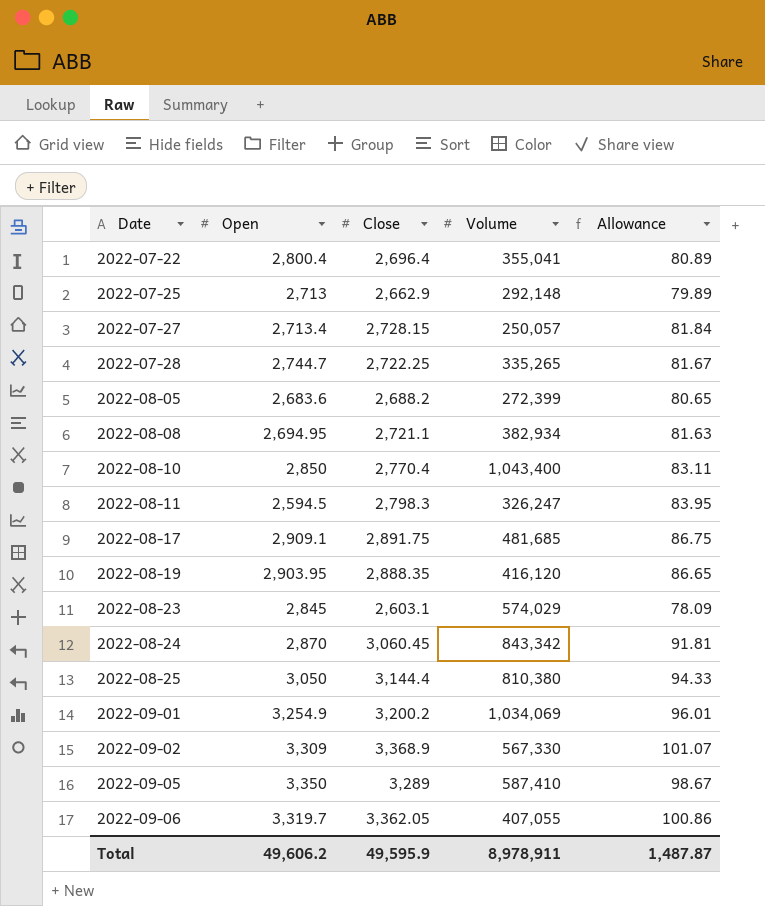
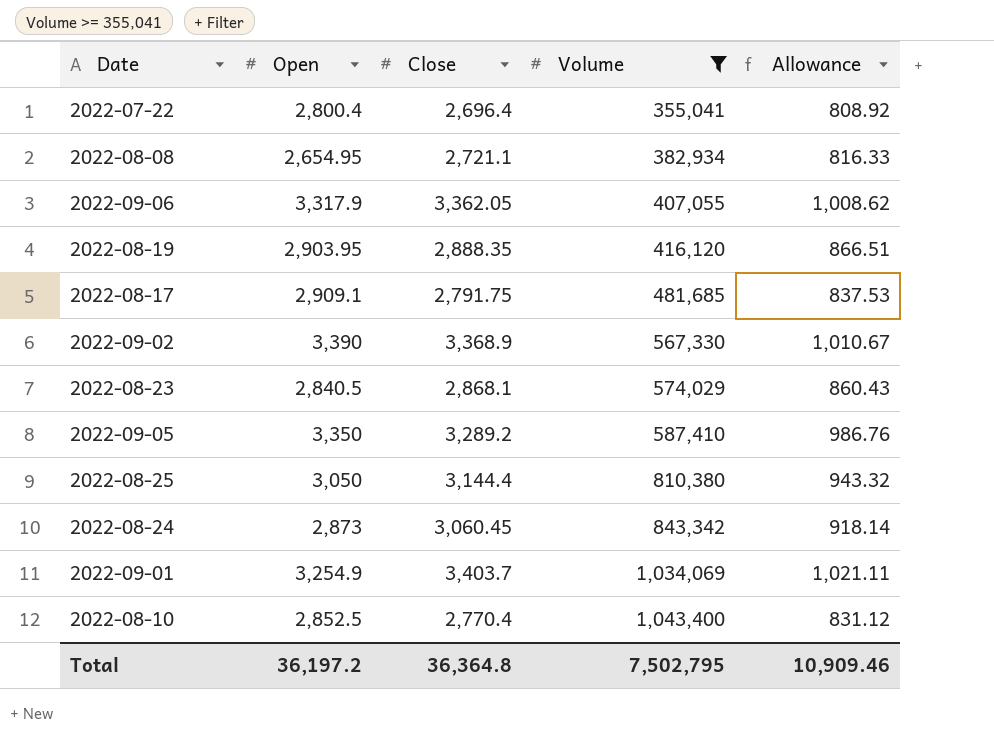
filter: none -> Volume >= 355,041
row order: Date ascending -> Volume ascending
column Allowance | formula: [Close] * 0.03 -> [Close] * 0.3
2022-08-08 | Open: 2,694.95 -> 2,654.95
2022-09-06 | Open: 3,319.7 -> 3,317.9
2022-08-17 | Close: 2,891.75 -> 2,791.75
2022-09-02 | Open: 3,309 -> 3,390
2022-08-23 | Open: 2,845 -> 2,840.5
2022-08-23 | Close: 2,603.1 -> 2,868.1
2022-09-05 | Close: 3,289 -> 3,289.2
2022-08-24 | Open: 2,870 -> 2,873
2022-09-01 | Close: 3,200.2 -> 3,403.7
2022-08-10 | Open: 2,850 -> 2,852.5
Total | Open: 49,606.2 -> 36,197.2
Total | Close: 49,595.9 -> 36,364.8
Total | Volume: 8,978,911 -> 7,502,795
Total | Allowance: 1,487.87 -> 10,909.46

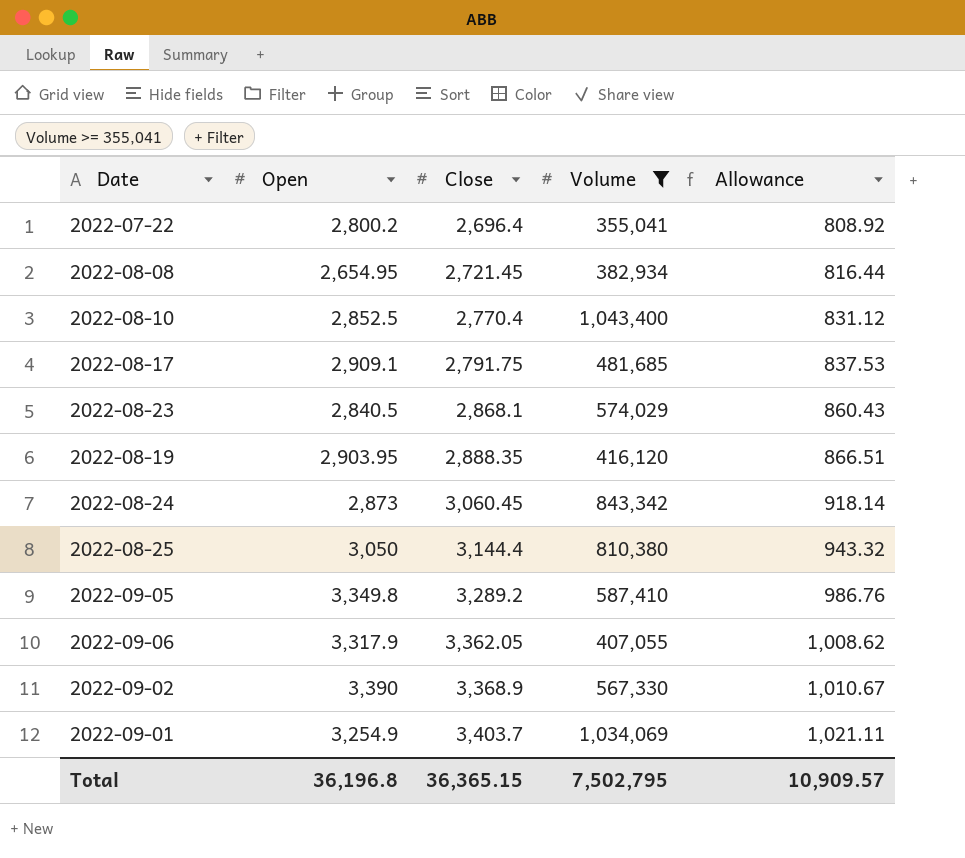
row order: Volume ascending -> Close ascending
2022-07-22 | Open: 2,800.4 -> 2,800.2
2022-08-08 | Close: 2,721.1 -> 2,721.45
2022-08-08 | Allowance: 816.33 -> 816.44
2022-09-05 | Open: 3,350 -> 3,349.8
Total | Open: 36,197.2 -> 36,196.8
Total | Close: 36,364.8 -> 36,365.15
Total | Allowance: 10,909.46 -> 10,909.57

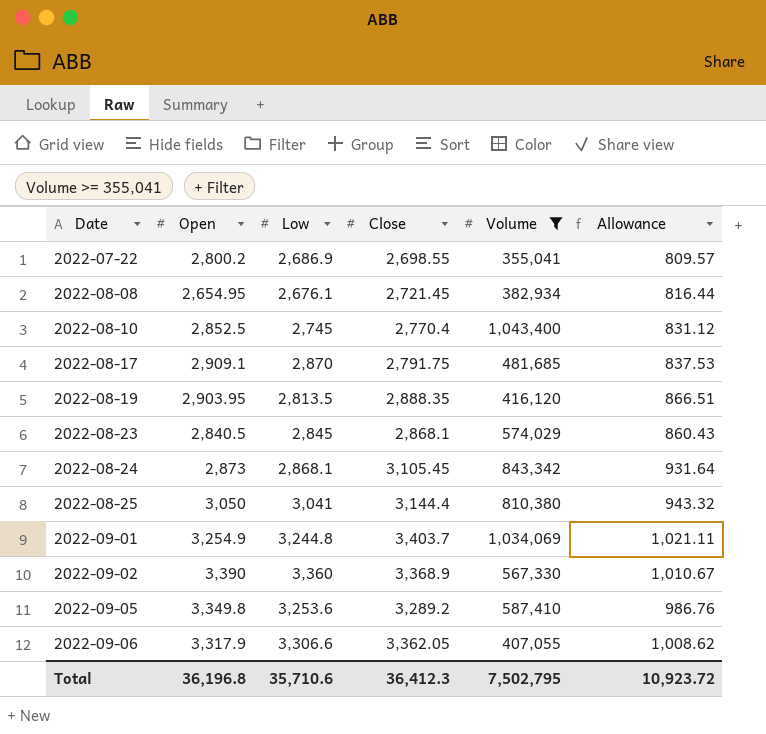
row order: Close ascending -> Date ascending
column Low | position: none -> 3
2022-07-22 | Close: 2,696.4 -> 2,698.55
2022-07-22 | Allowance: 808.92 -> 809.57
2022-08-24 | Close: 3,060.45 -> 3,105.45
2022-08-24 | Allowance: 918.14 -> 931.64
Total | Close: 36,365.15 -> 36,412.3
Total | Allowance: 10,909.57 -> 10,923.72

